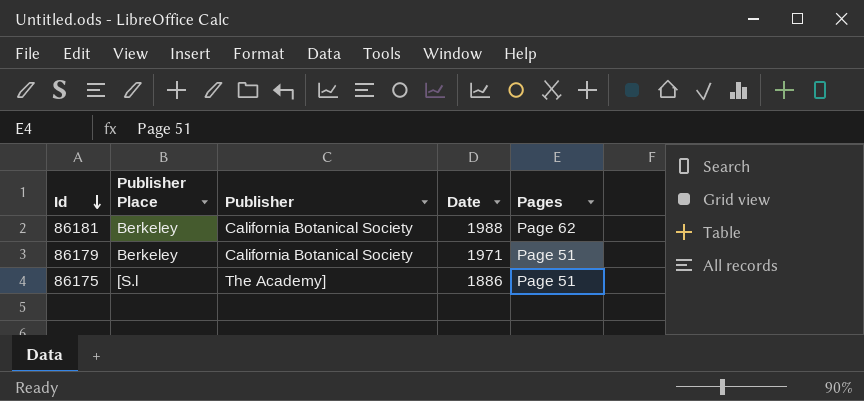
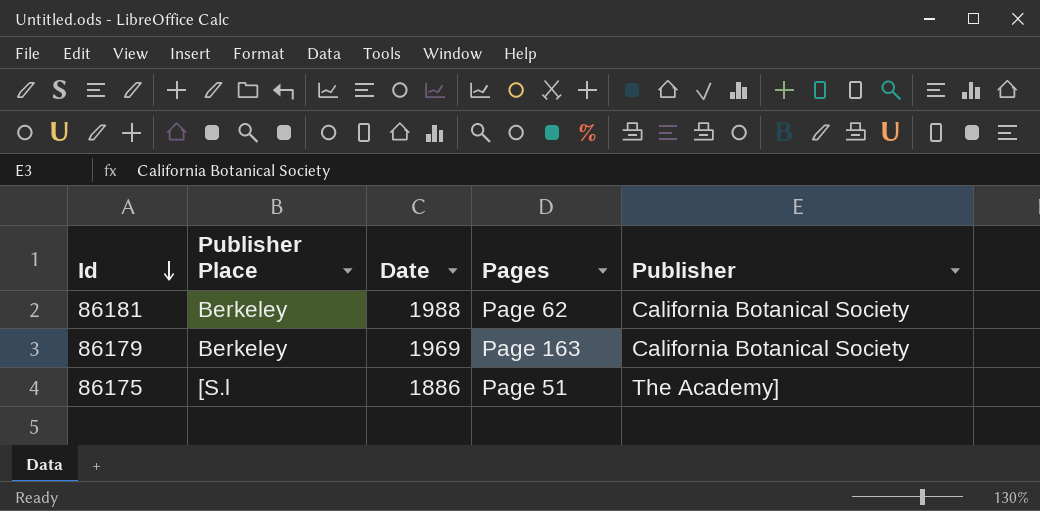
column Publisher | position: 3 -> 5
86179 | Date: 1971 -> 1969
86179 | Pages: Page 51 -> Page 163

